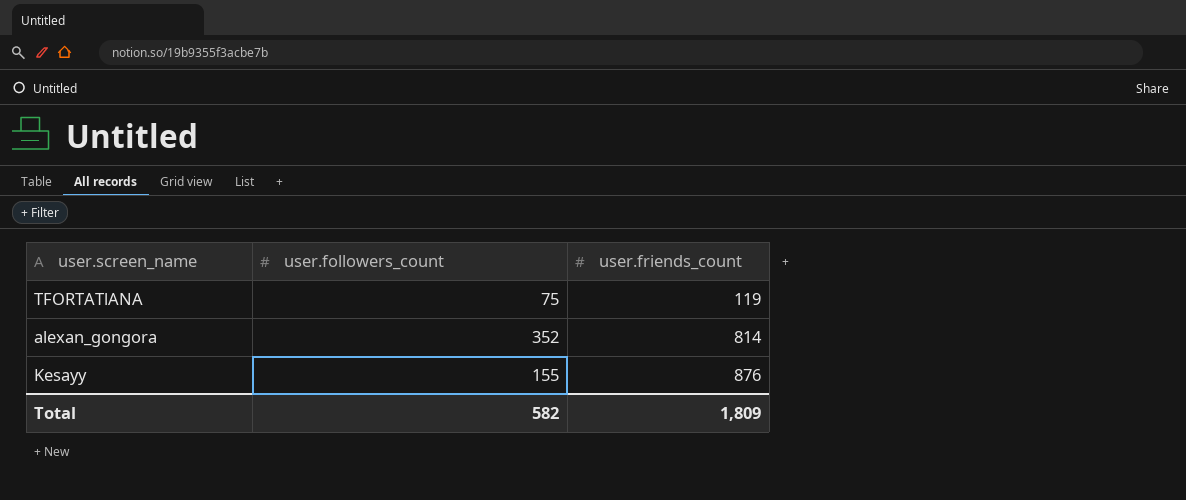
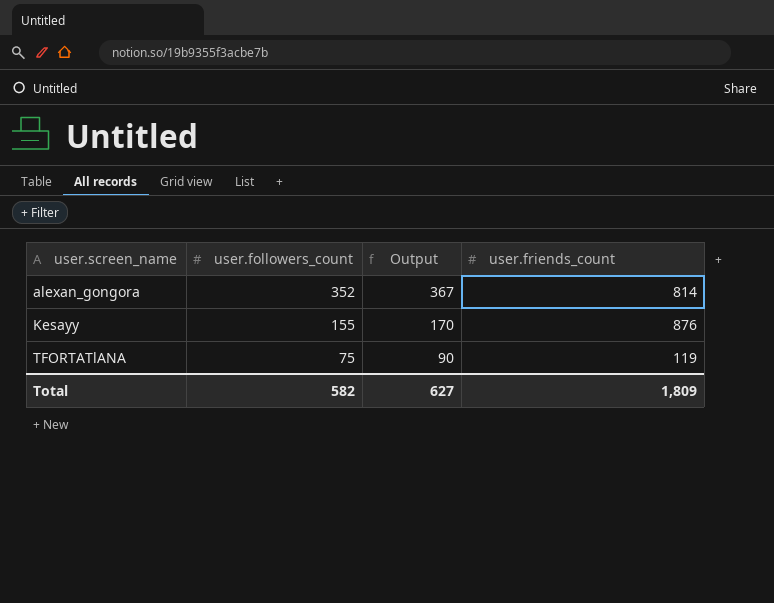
row order: user.friends_count ascending -> user.screen_name ascending
column Output | formula: none -> [user.followers_count] + 15

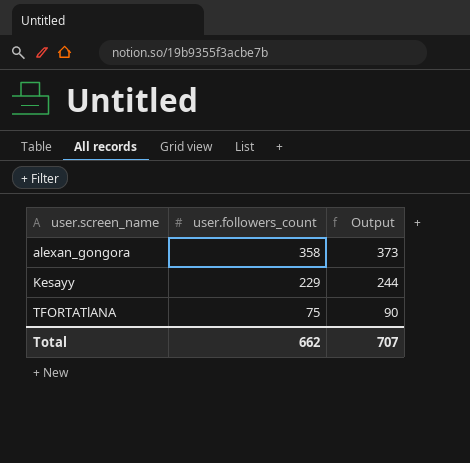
column user.friends_count | position: 4 -> none
alexan_gongora | user.followers_count: 352 -> 358
alexan_gongora | Output: 367 -> 373
Kesayy | user.followers_count: 155 -> 229
Kesayy | Output: 170 -> 244
Total | user.followers_count: 582 -> 662
Total | Output: 627 -> 707

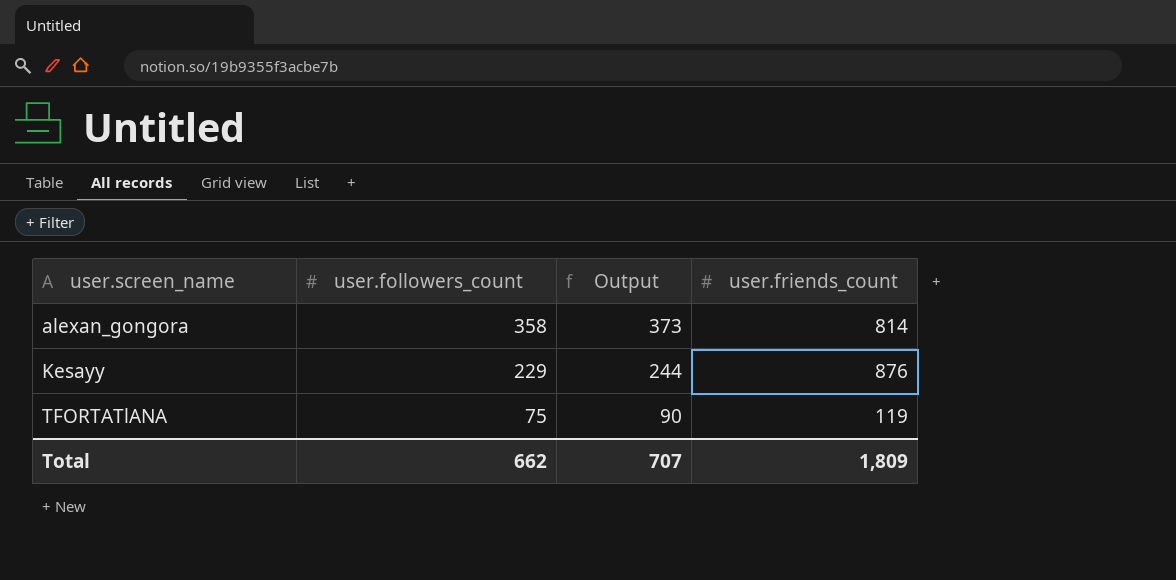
column user.friends_count | position: none -> 4

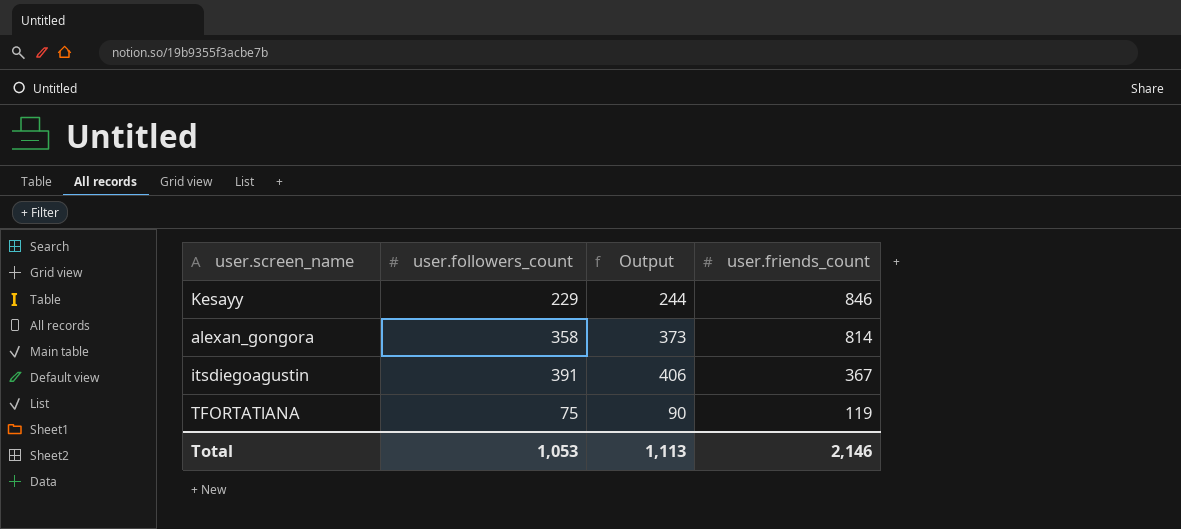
row order: user.screen_name ascending -> user.friends_count descending
Kesayy | user.friends_count: 876 -> 846
row itsdiegoagustin: none -> 391 | 406 | 367
Total | user.followers_count: 662 -> 1,053
Total | Output: 707 -> 1,113
Total | user.friends_count: 1,809 -> 2,146

